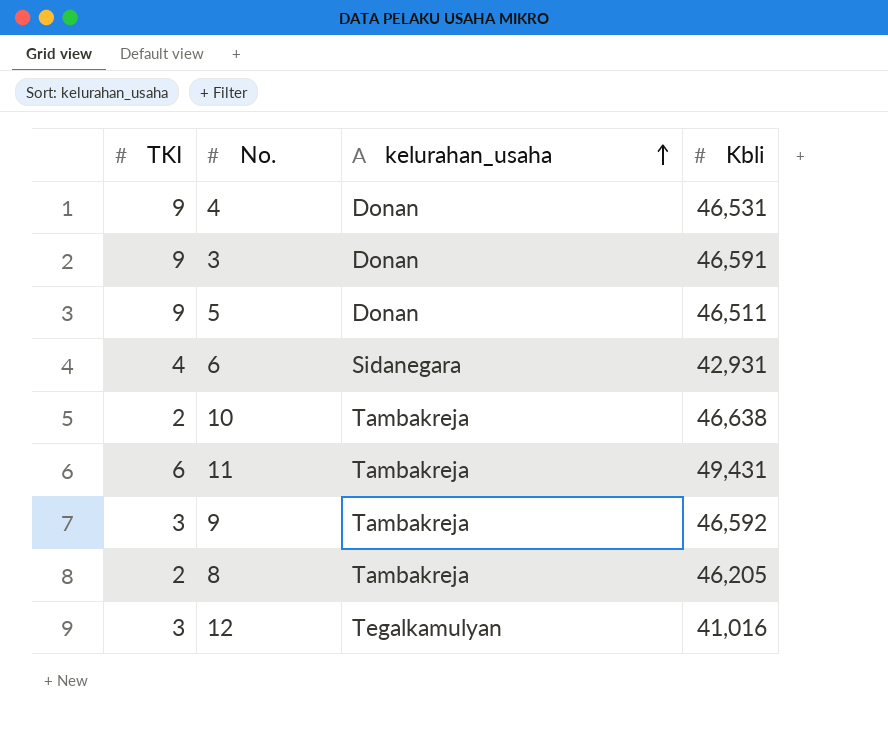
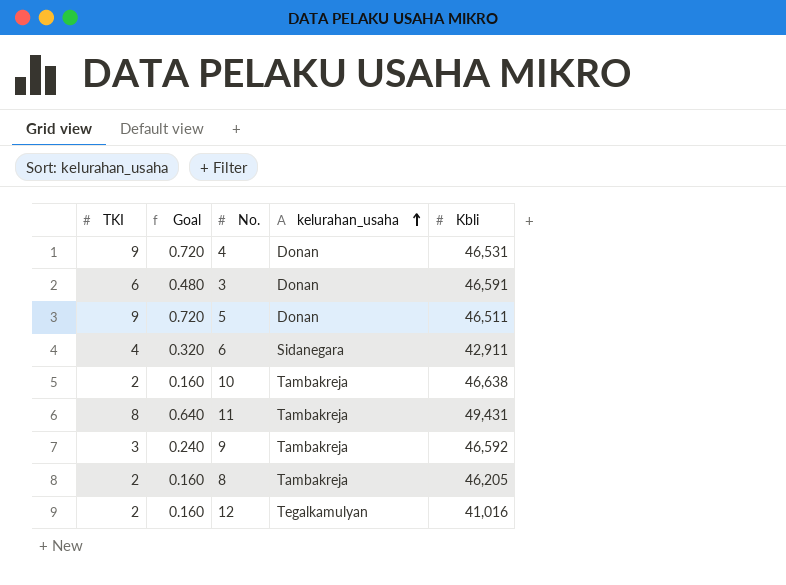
column Goal | formula: none -> [TKI] * 0.08
3 | TKI: 9 -> 6
6 | Kbli: 42,931 -> 42,911
11 | TKI: 6 -> 8
12 | TKI: 3 -> 2

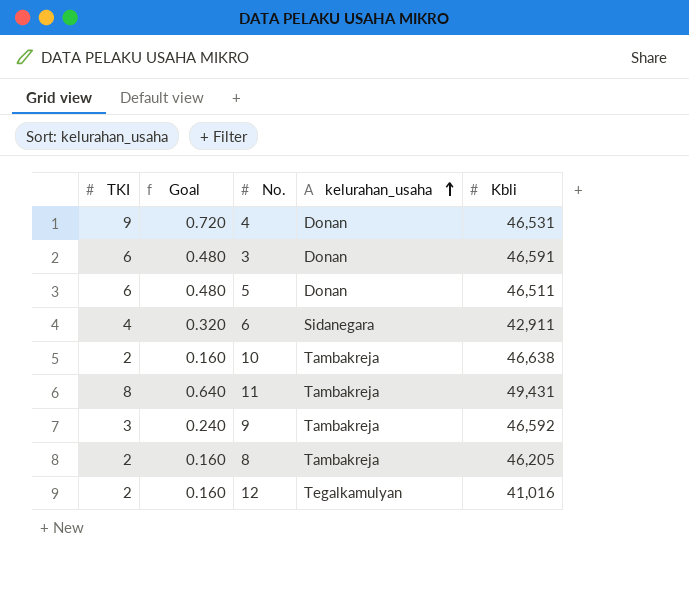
5 | TKI: 9 -> 6
5 | Goal: 0.720 -> 0.480

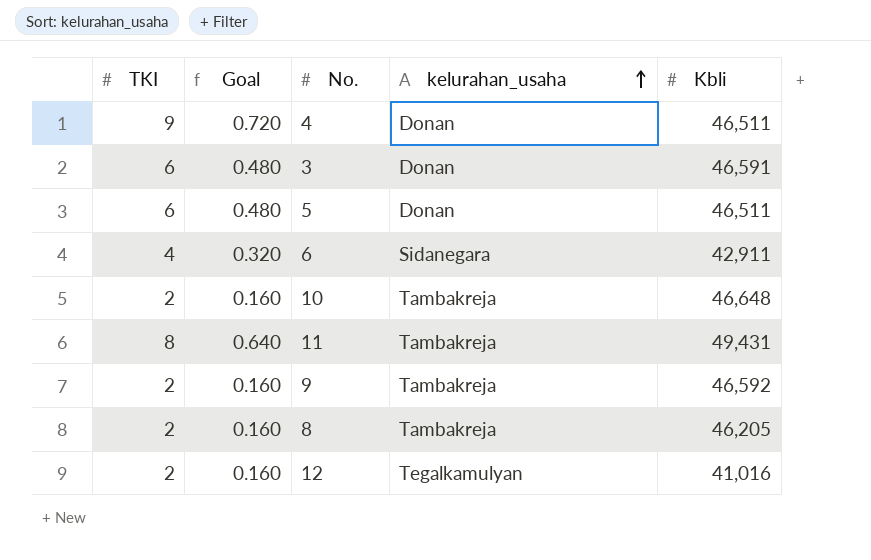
4 | Kbli: 46,531 -> 46,511
10 | Kbli: 46,638 -> 46,648
9 | TKI: 3 -> 2
9 | Goal: 0.240 -> 0.160

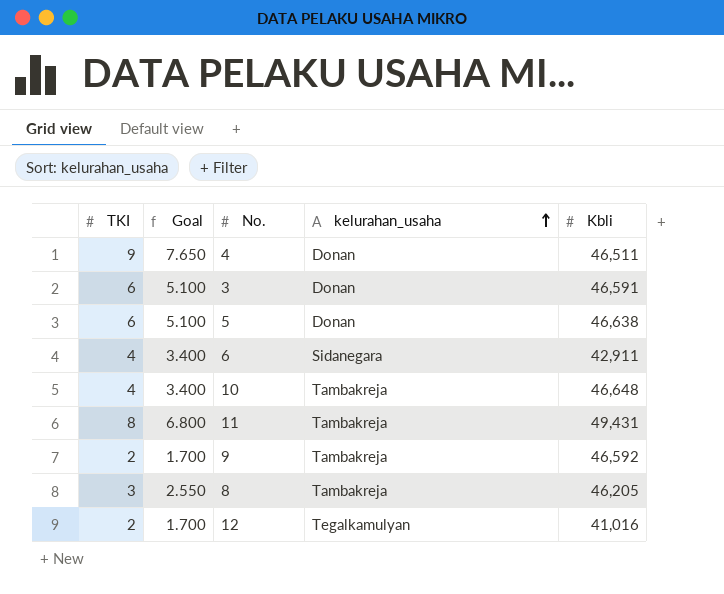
column Goal | formula: [TKI] * 0.08 -> [TKI] * 0.85
5 | Kbli: 46,511 -> 46,638
10 | TKI: 2 -> 4
8 | TKI: 2 -> 3

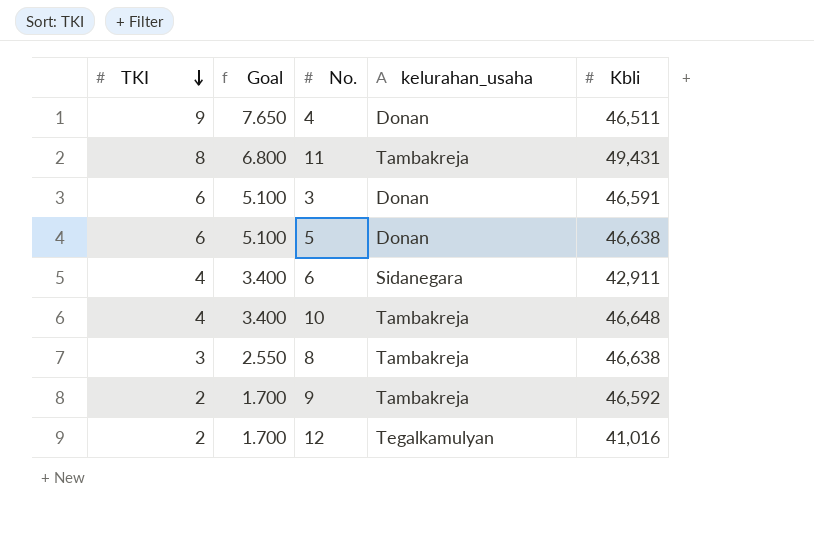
row order: kelurahan_usaha ascending -> TKI descending
8 | Kbli: 46,205 -> 46,638

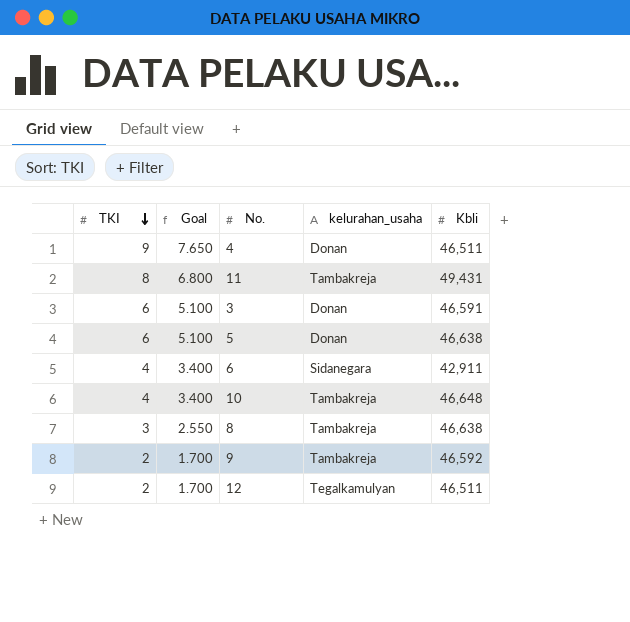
12 | Kbli: 41,016 -> 46,511

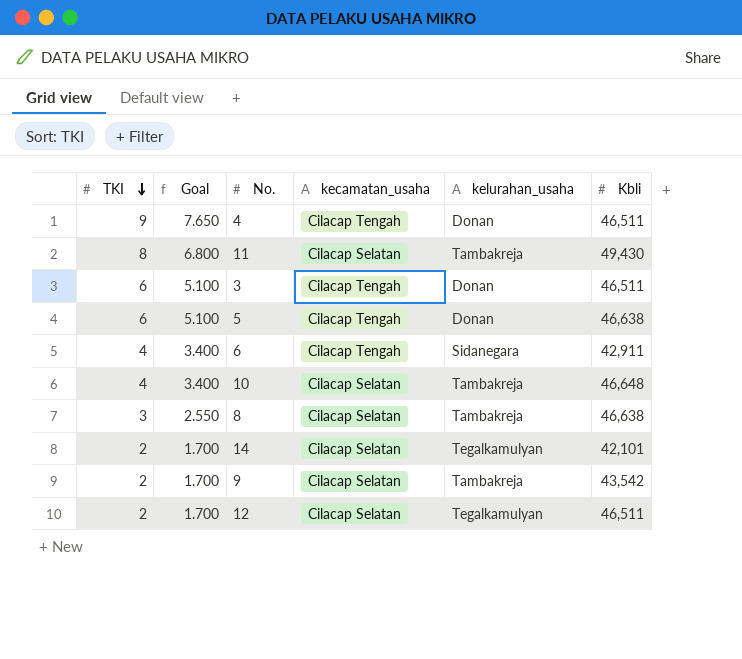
column kecamatan_usaha | position: none -> 4
11 | Kbli: 49,431 -> 49,430
3 | Kbli: 46,591 -> 46,511
row 14: none -> 2 | 1.700 | Cilacap Selatan | Tegalkamulyan | 42,101
9 | Kbli: 46,592 -> 43,542

